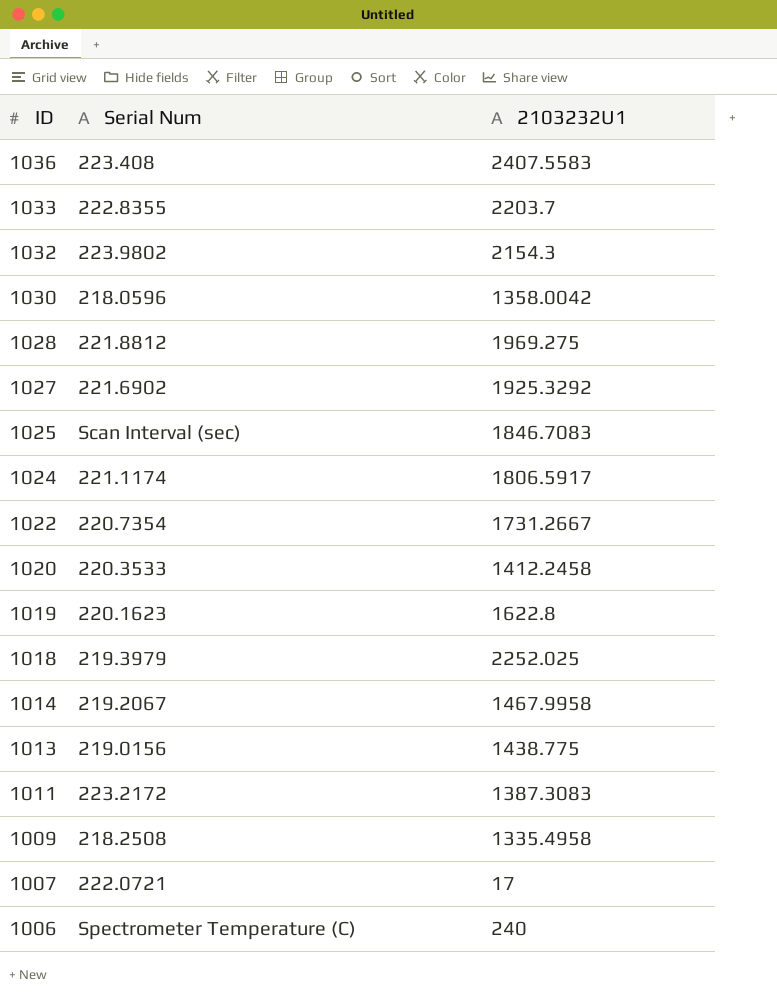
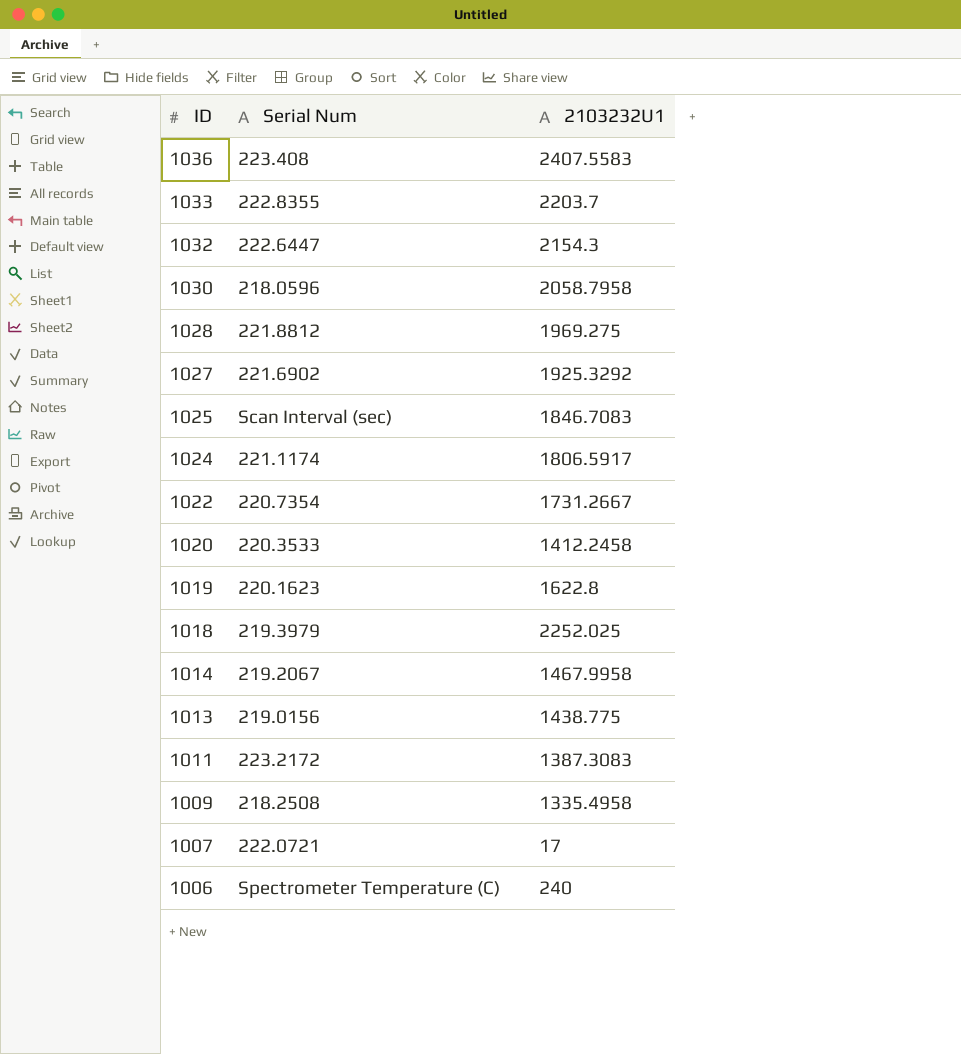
1032 | Serial Num: 223.9802 -> 222.6447
1030 | 2103232U1: 1358.0042 -> 2058.7958

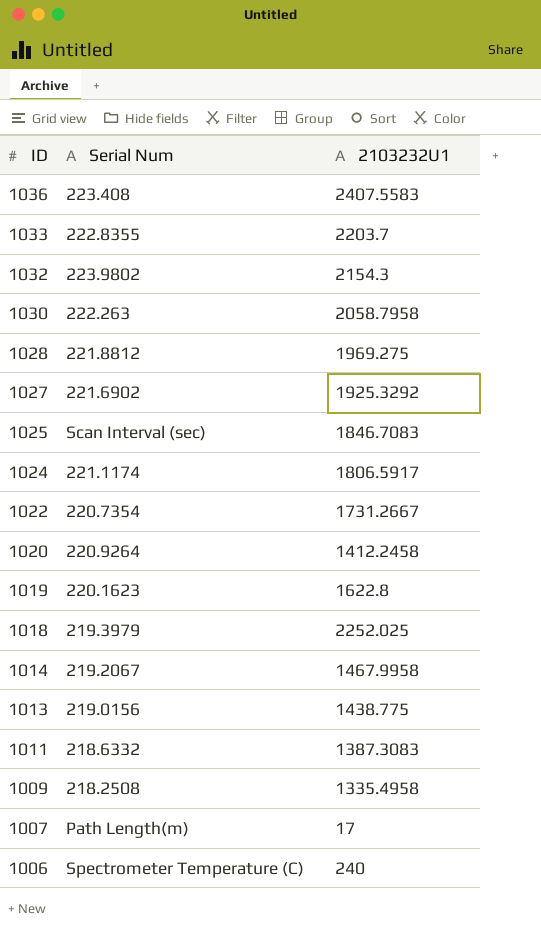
1032 | Serial Num: 222.6447 -> 223.9802
1030 | Serial Num: 218.0596 -> 222.263
1020 | Serial Num: 220.3533 -> 220.9264
1011 | Serial Num: 223.2172 -> 218.6332
1007 | Serial Num: 222.0721 -> Path Length(m)

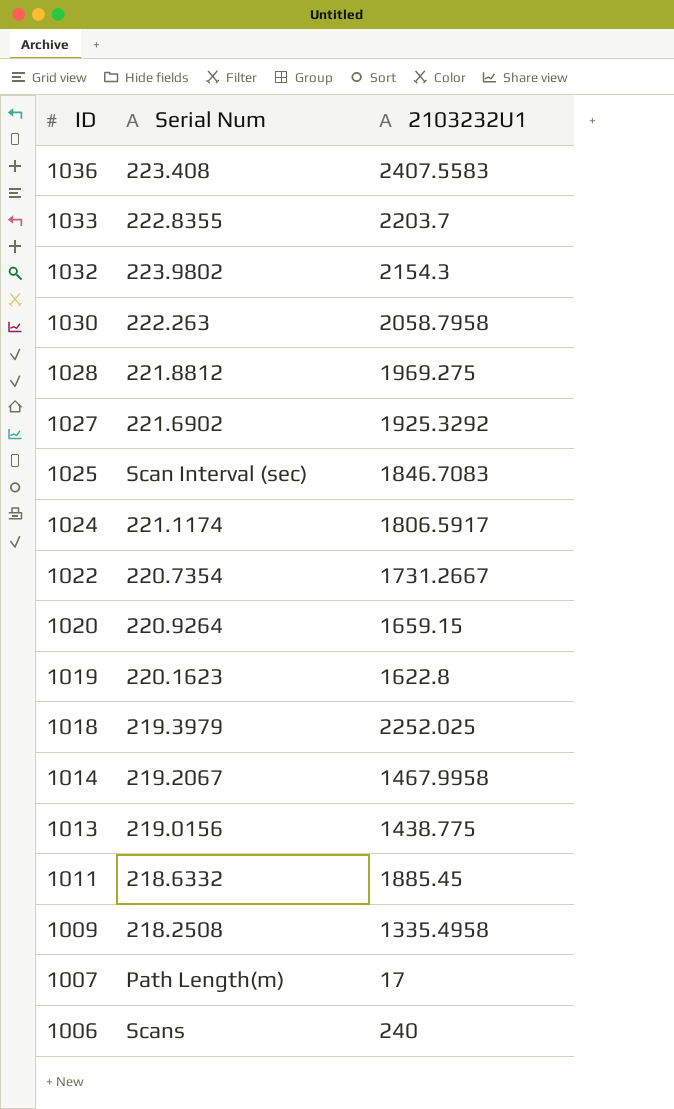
1020 | 2103232U1: 1412.2458 -> 1659.15
1011 | 2103232U1: 1387.3083 -> 1885.45
1006 | Serial Num: Spectrometer Temperature (C) -> Scans

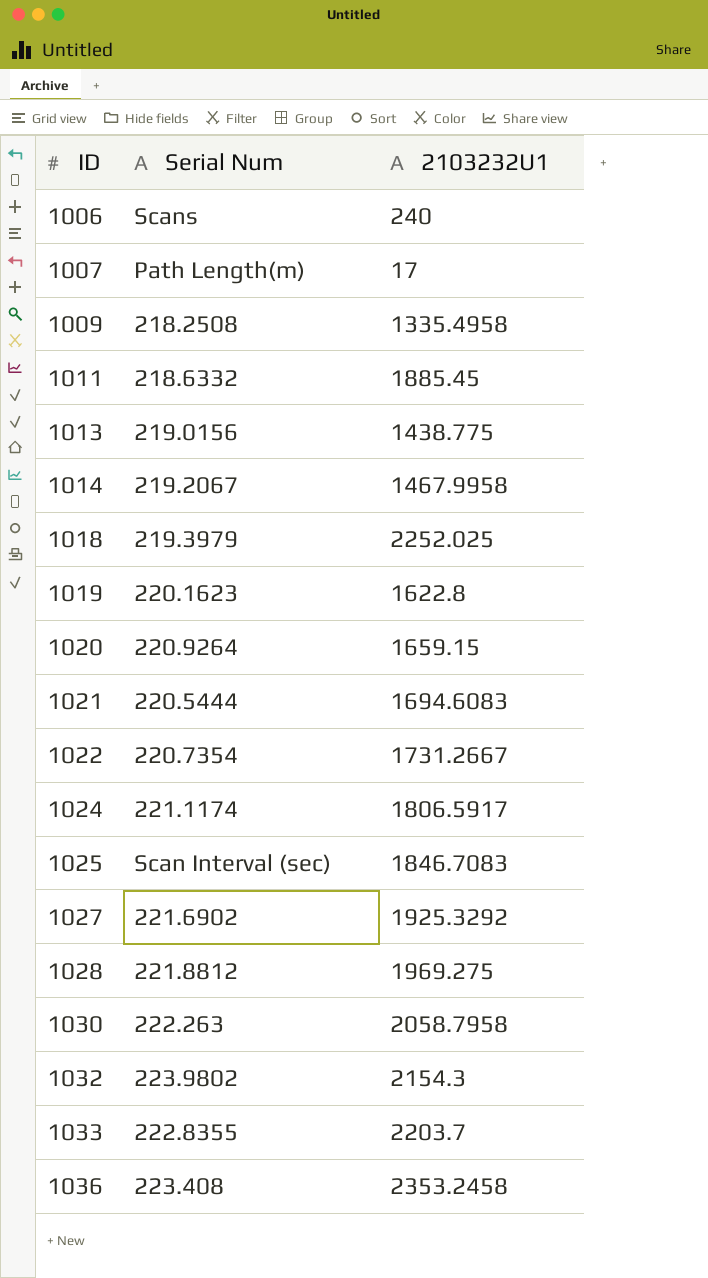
row order: ID descending -> ID ascending
row 1021: none -> 220.5444 | 1694.6083
1036 | 2103232U1: 2407.5583 -> 2353.2458

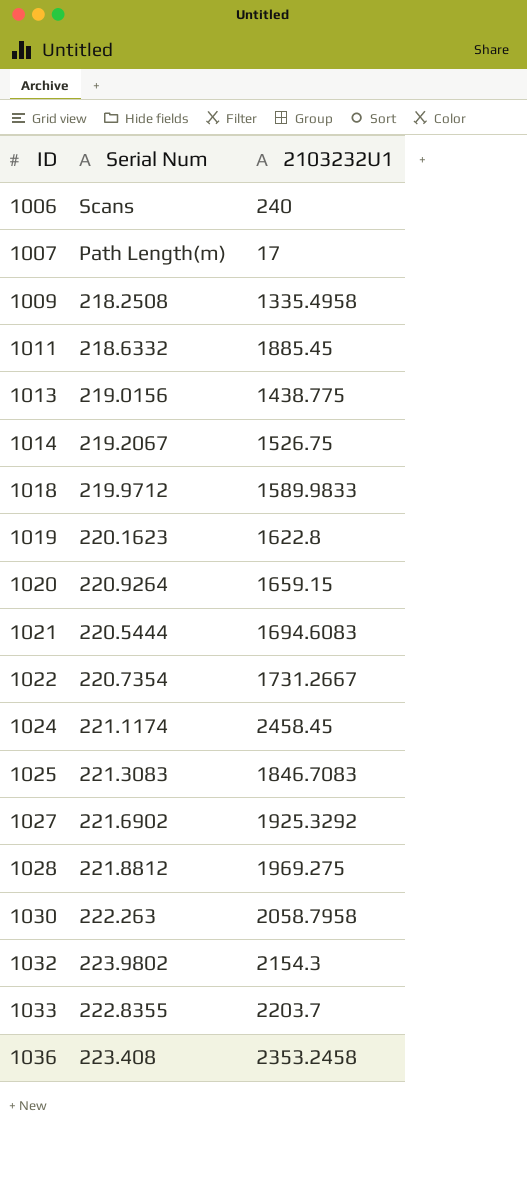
1014 | 2103232U1: 1467.9958 -> 1526.75
1018 | Serial Num: 219.3979 -> 219.9712
1018 | 2103232U1: 2252.025 -> 1589.9833
1024 | 2103232U1: 1806.5917 -> 2458.45
1025 | Serial Num: Scan Interval (sec) -> 221.3083

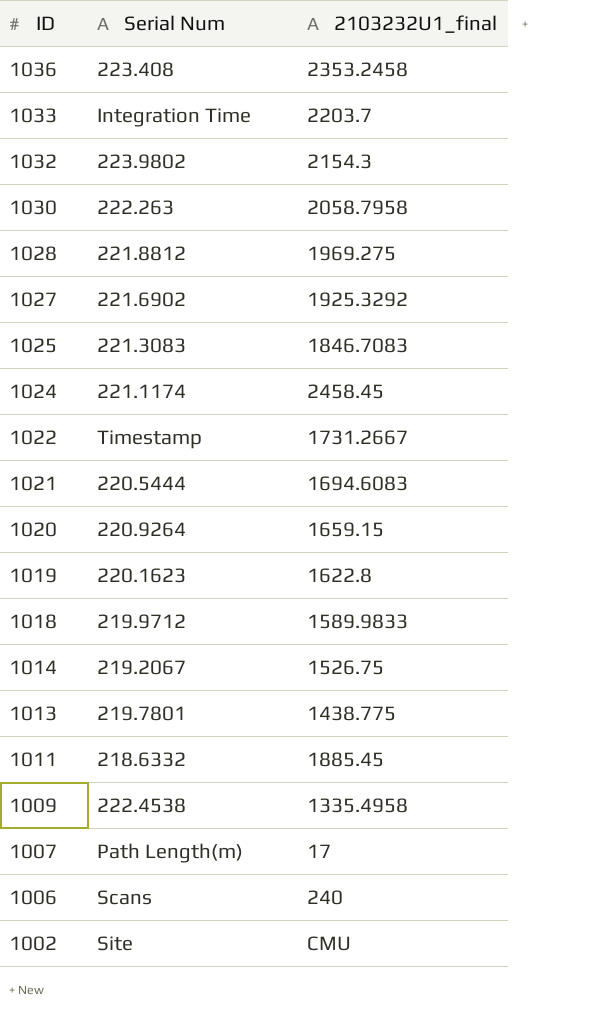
row order: ID ascending -> ID descending
column name: 2103232U1 -> 2103232U1_final
1033 | Serial Num: 222.8355 -> Integration Time
1022 | Serial Num: 220.7354 -> Timestamp
1013 | Serial Num: 219.0156 -> 219.7801
1009 | Serial Num: 218.2508 -> 222.4538
row 1002: none -> Site | CMU

